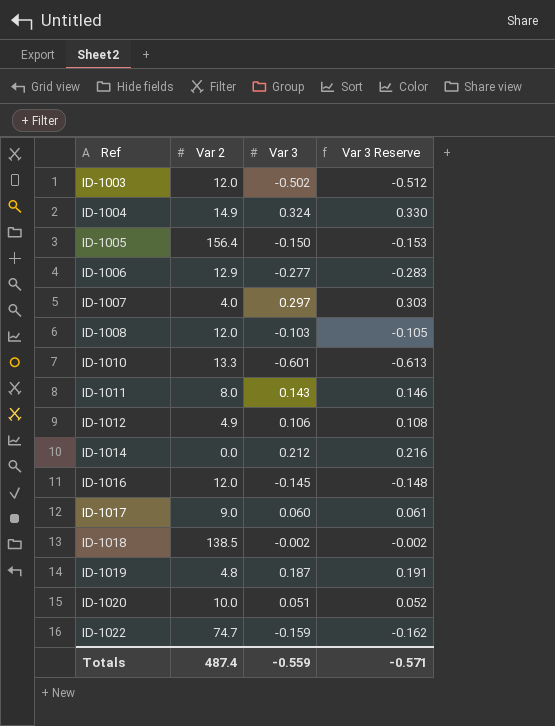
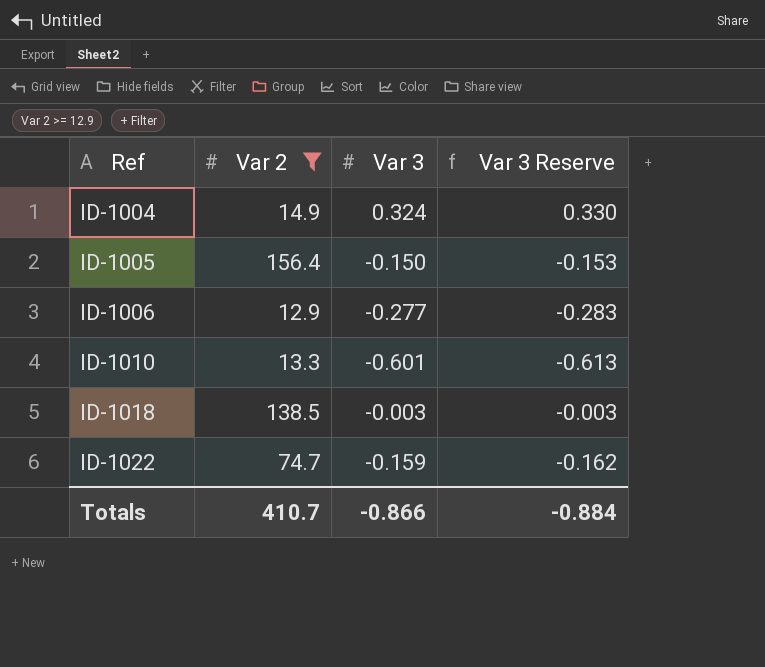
filter: none -> Var 2 >= 12.9
ID-1018 | Var 3: -0.002 -> -0.003
ID-1018 | Var 3 Reserve: -0.002 -> -0.003
Totals | Var 2: 487.4 -> 410.7
Totals | Var 3: -0.559 -> -0.866
Totals | Var 3 Reserve: -0.571 -> -0.884

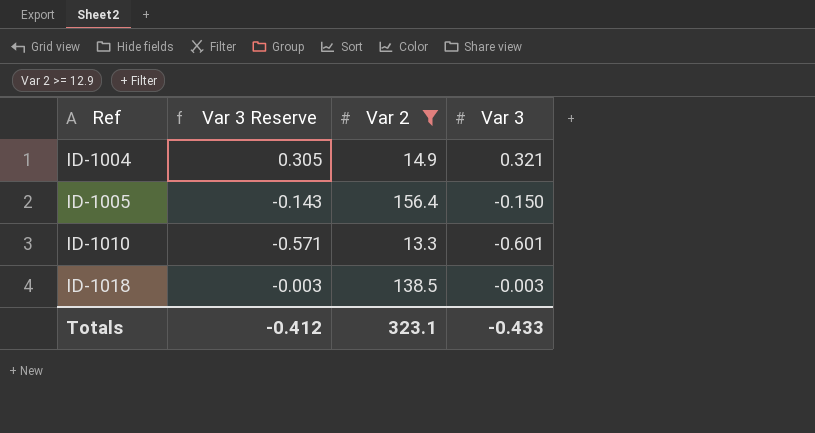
column Var 3 Reserve | formula: [Var 3] * 1.02 -> [Var 3] * 0.95
column Var 3 Reserve | position: 4 -> 2
row ID-1006: 12.9 | -0.277 | -0.283 -> none
row ID-1022: 74.7 | -0.159 | -0.162 -> none
ID-1004 | Var 3: 0.324 -> 0.321
Totals | Var 3 Reserve: -0.884 -> -0.412
Totals | Var 2: 410.7 -> 323.1
Totals | Var 3: -0.866 -> -0.433

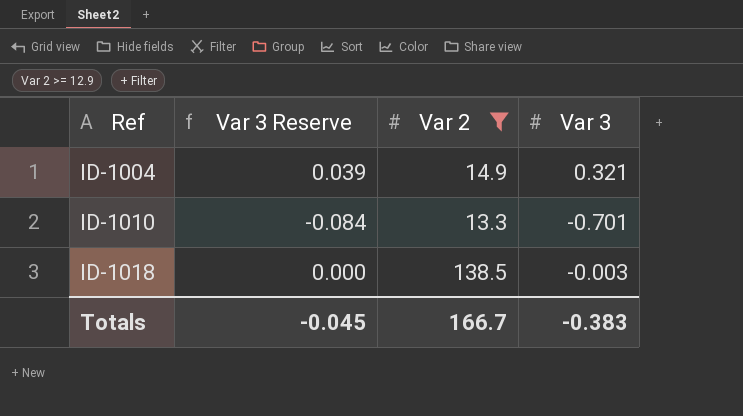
column Var 3 Reserve | formula: [Var 3] * 0.95 -> [Var 3] * 0.12
row ID-1005: -0.143 | 156.4 | -0.150 -> none
ID-1010 | Var 3: -0.601 -> -0.701
Totals | Var 3 Reserve: -0.412 -> -0.045
Totals | Var 2: 323.1 -> 166.7
Totals | Var 3: -0.433 -> -0.383

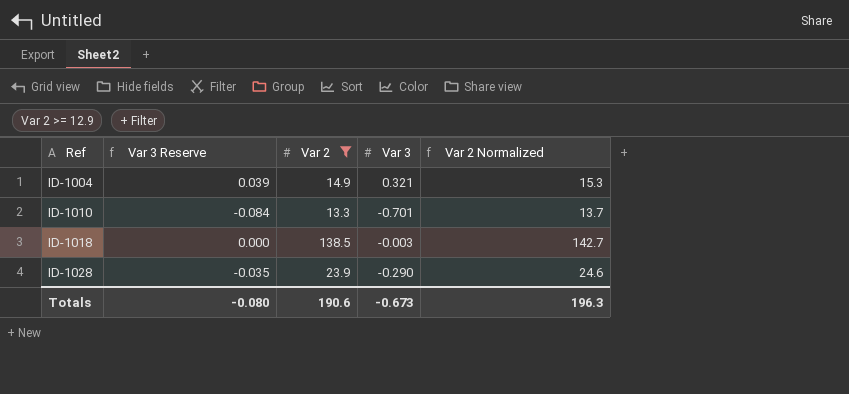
column Var 2 Normalized | formula: none -> [Var 2] * 1.03
row ID-1028: none -> -0.035 | 23.9 | -0.290 | 24.6
Totals | Var 3 Reserve: -0.045 -> -0.080
Totals | Var 2: 166.7 -> 190.6
Totals | Var 3: -0.383 -> -0.673

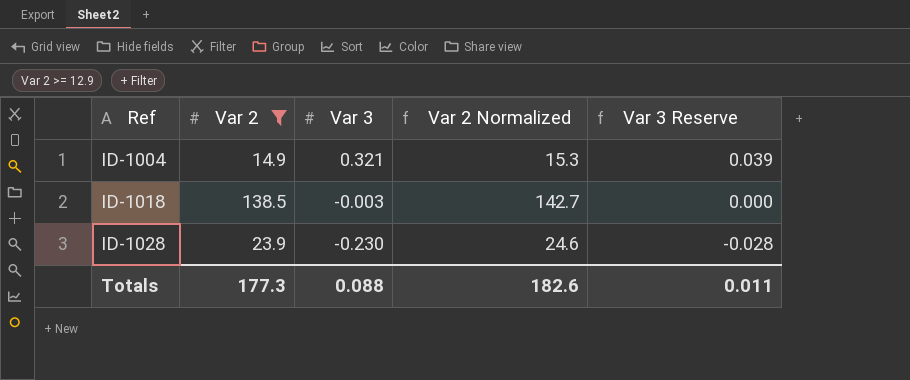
column Var 3 Reserve | position: 2 -> 5
row ID-1010: -0.084 | 13.3 | -0.701 | 13.7 -> none
ID-1028 | Var 3: -0.290 -> -0.230
ID-1028 | Var 3 Reserve: -0.035 -> -0.028
Totals | Var 2: 190.6 -> 177.3
Totals | Var 3: -0.673 -> 0.088
Totals | Var 2 Normalized: 196.3 -> 182.6
Totals | Var 3 Reserve: -0.080 -> 0.011

